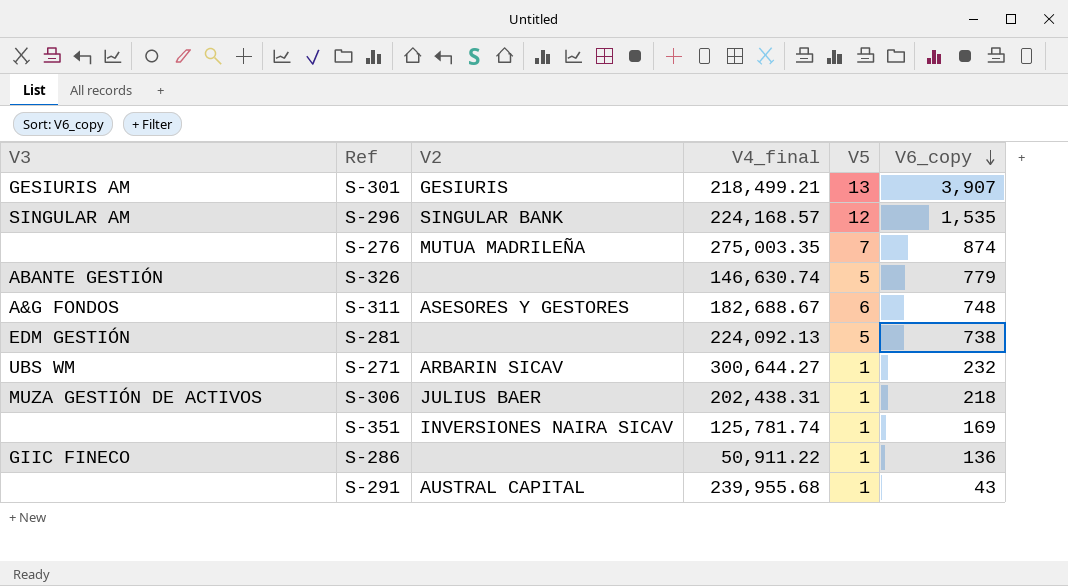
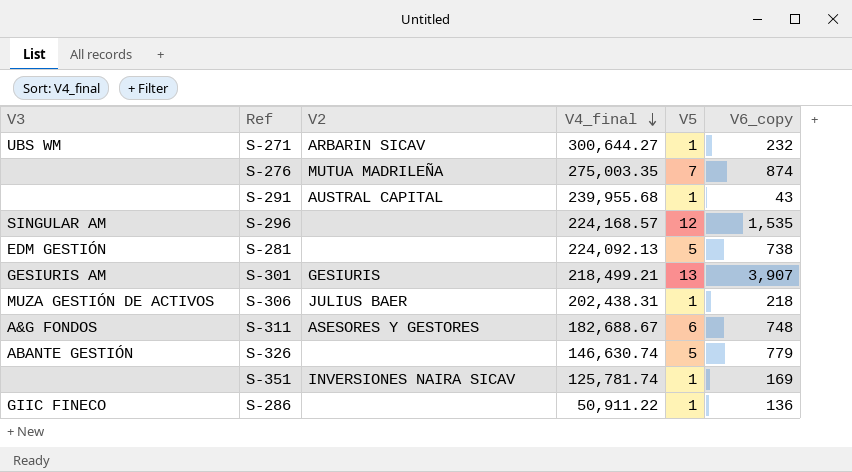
row order: V6_copy descending -> V4_final descending
S-296 | V2: SINGULAR BANK -> none

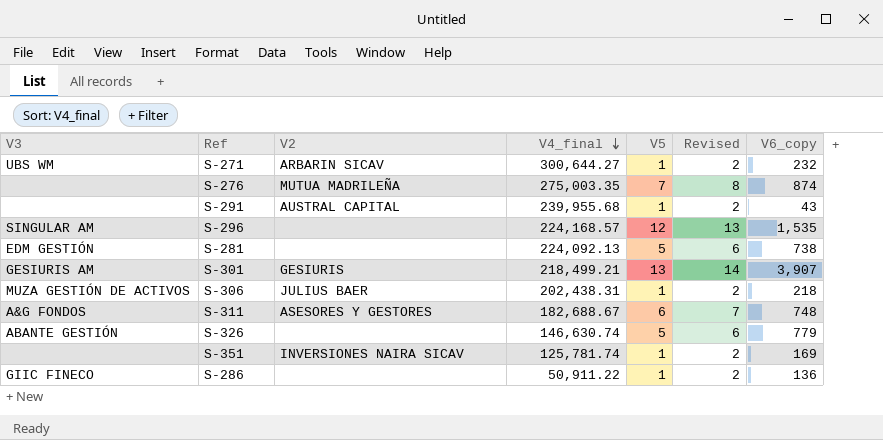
column Revised | formula: none -> [V5] + 1

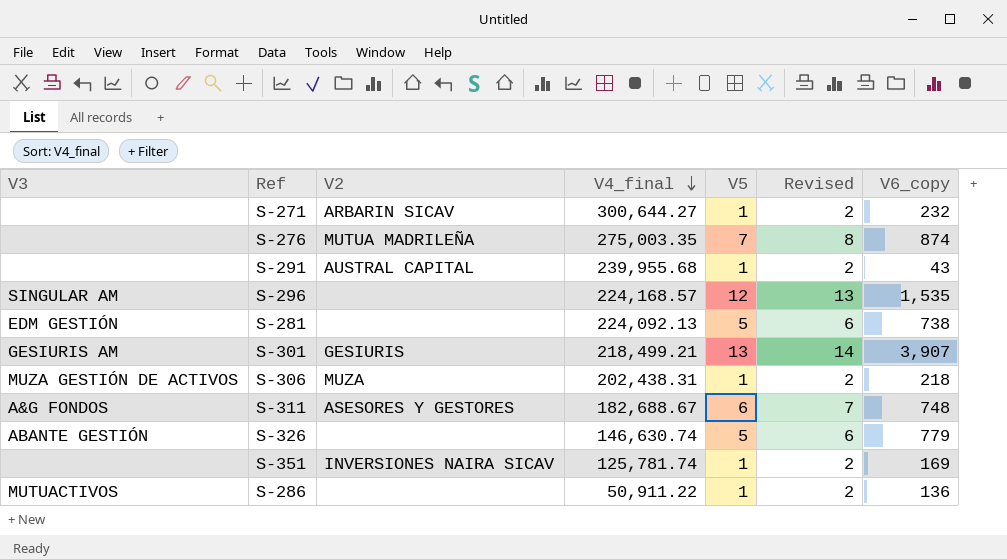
S-271 | V3: UBS WM -> none
S-306 | V2: JULIUS BAER -> MUZA
S-286 | V3: GIIC FINECO -> MUTUACTIVOS

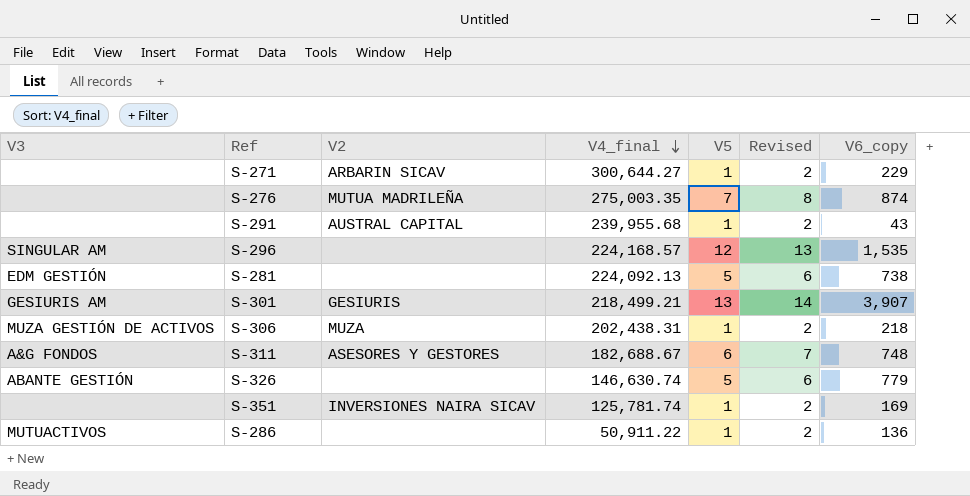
S-271 | V6_copy: 232 -> 229

